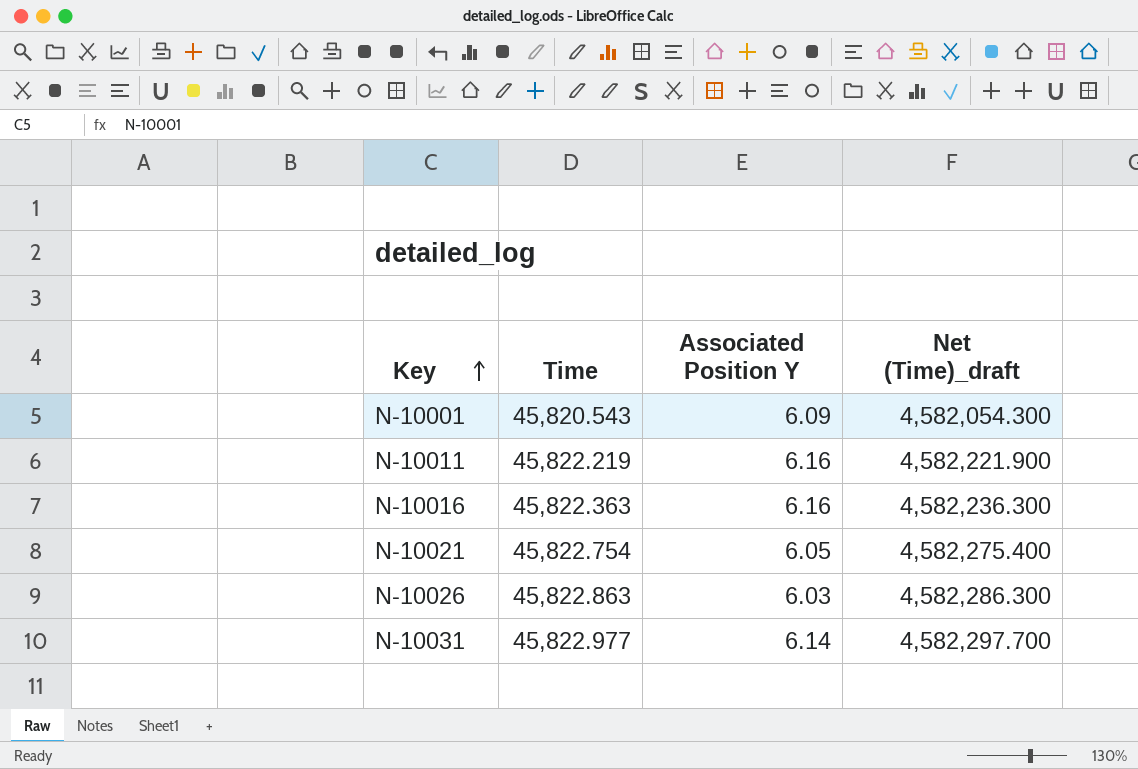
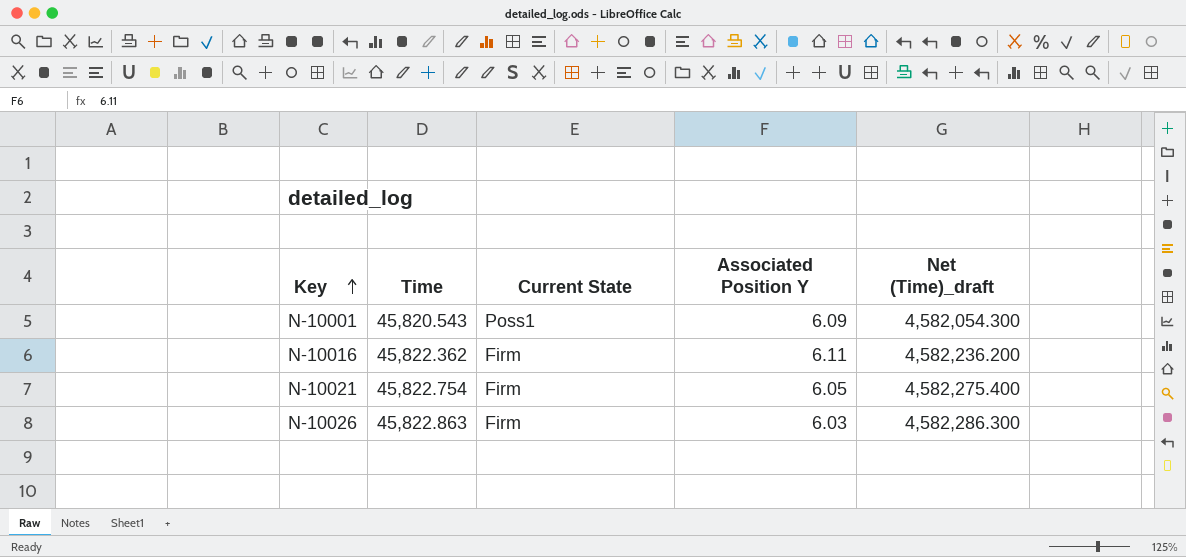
column Current State | position: none -> 3
row N-10011: 45,822.219 | 6.16 | 4,582,221.900 -> none
row N-10031: 45,822.977 | 6.14 | 4,582,297.700 -> none
N-10016 | Time: 45,822.363 -> 45,822.362
N-10016 | Associated Position Y: 6.16 -> 6.11
N-10016 | Net (Time)_draft: 4,582,236.300 -> 4,582,236.200

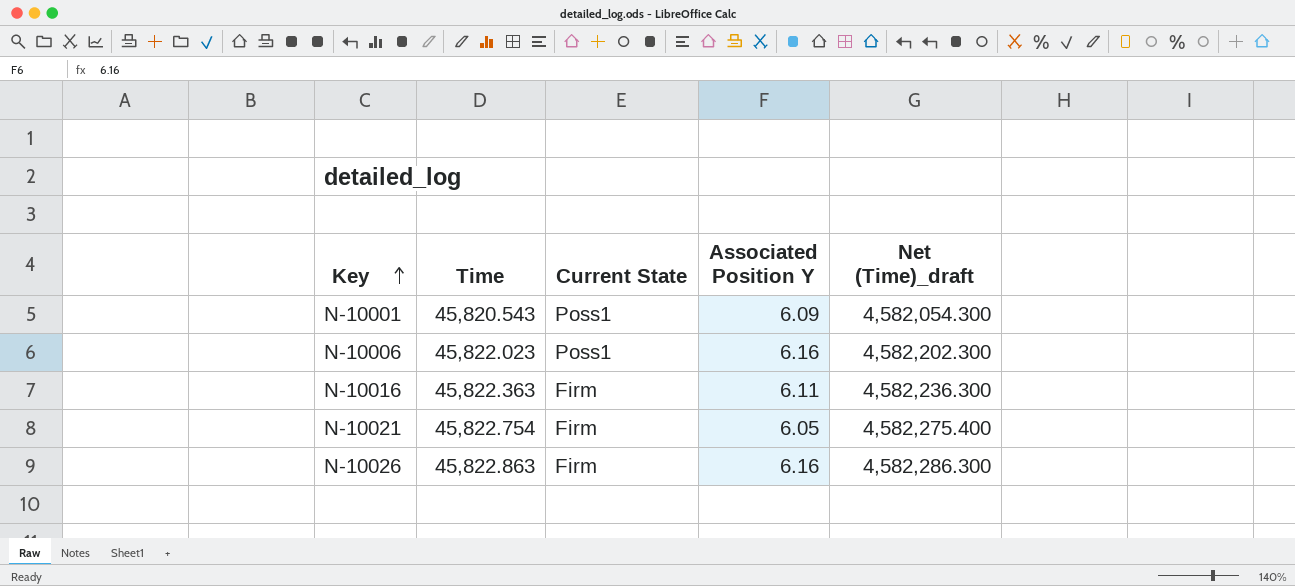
row N-10006: none -> 45,822.023 | Poss1 | 6.16 | 4,582,202.300
N-10016 | Time: 45,822.362 -> 45,822.363
N-10016 | Net (Time)_draft: 4,582,236.200 -> 4,582,236.300
N-10026 | Associated Position Y: 6.03 -> 6.16

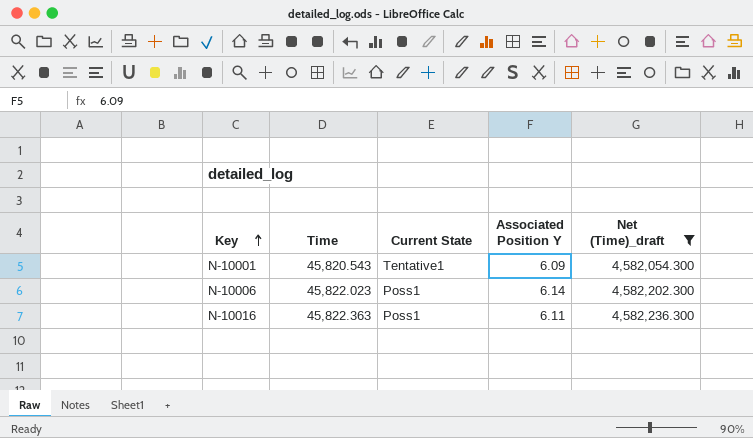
filter: none -> Net (Time)_draft <= 4,582,236.300
N-10001 | Current State: Poss1 -> Tentative1
N-10006 | Associated Position Y: 6.16 -> 6.14
N-10016 | Current State: Firm -> Poss1

